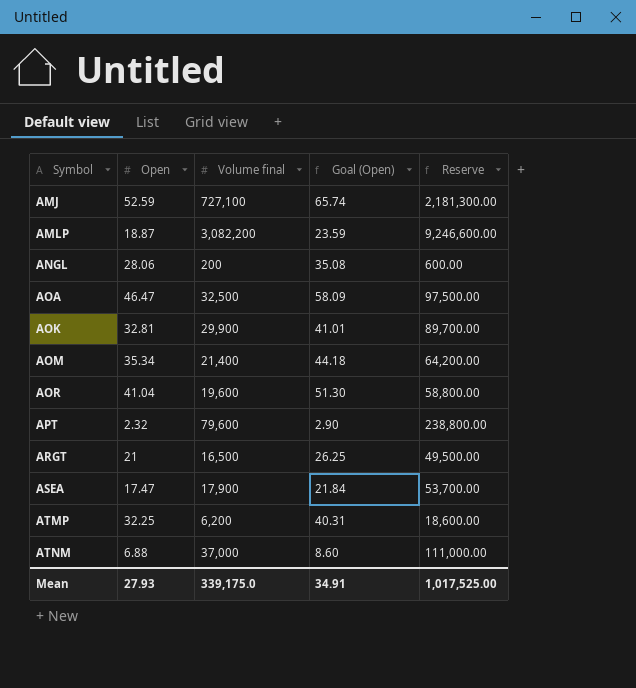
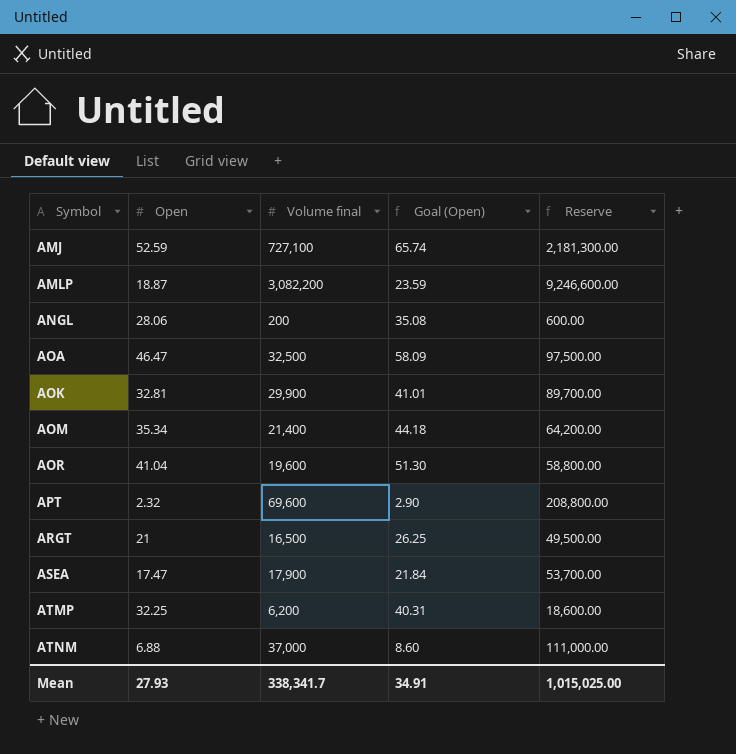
APT | Volume final: 79,600 -> 69,600
APT | Reserve: 238,800.00 -> 208,800.00
Mean | Volume final: 339,175.0 -> 338,341.7
Mean | Reserve: 1,017,525.00 -> 1,015,025.00

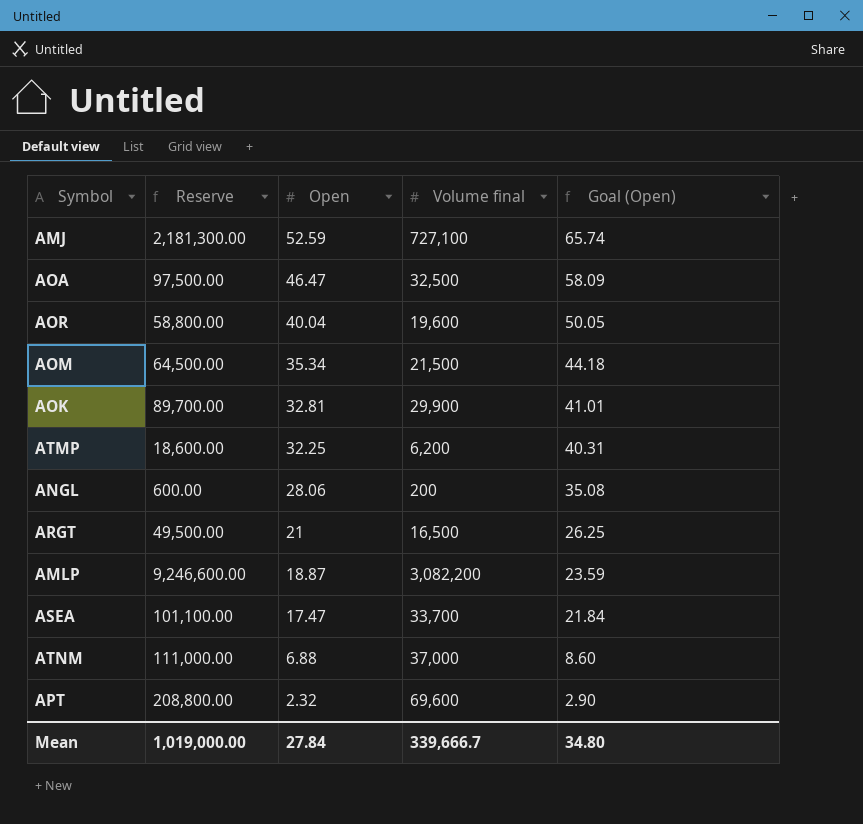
row order: Symbol ascending -> Open descending
column Reserve | position: 5 -> 2
AOR | Open: 41.04 -> 40.04
AOR | Goal (Open): 51.30 -> 50.05
AOM | Reserve: 64,200.00 -> 64,500.00
AOM | Volume final: 21,400 -> 21,500
ASEA | Reserve: 53,700.00 -> 101,100.00
ASEA | Volume final: 17,900 -> 33,700
Mean | Reserve: 1,015,025.00 -> 1,019,000.00
Mean | Open: 27.93 -> 27.84
Mean | Volume final: 338,341.7 -> 339,666.7
Mean | Goal (Open): 34.91 -> 34.80

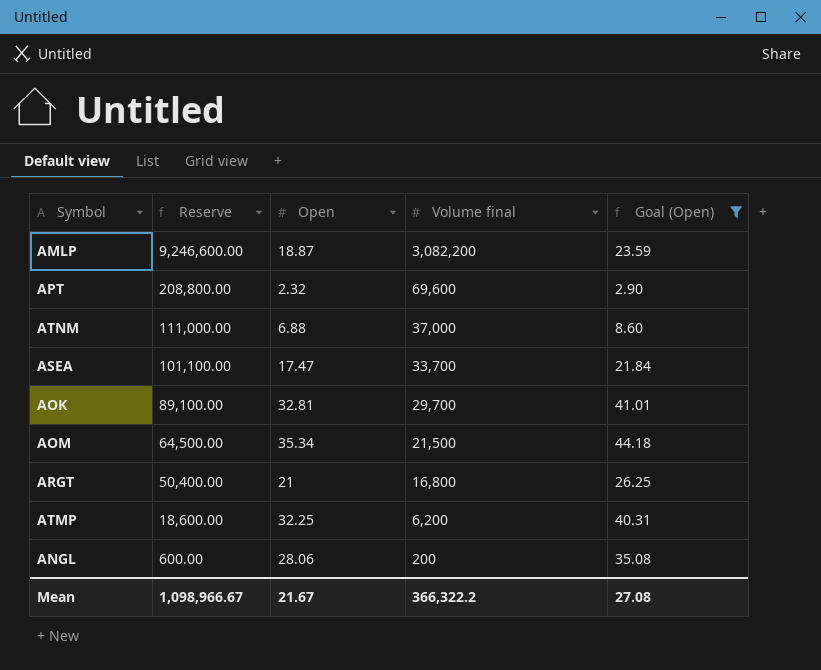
filter: none -> Goal (Open) <= 44.18
row order: Open descending -> Reserve descending
AOK | Reserve: 89,700.00 -> 89,100.00
AOK | Volume final: 29,900 -> 29,700
ARGT | Reserve: 49,500.00 -> 50,400.00
ARGT | Volume final: 16,500 -> 16,800
Mean | Reserve: 1,019,000.00 -> 1,098,966.67
Mean | Open: 27.84 -> 21.67
Mean | Volume final: 339,666.7 -> 366,322.2
Mean | Goal (Open): 34.80 -> 27.08

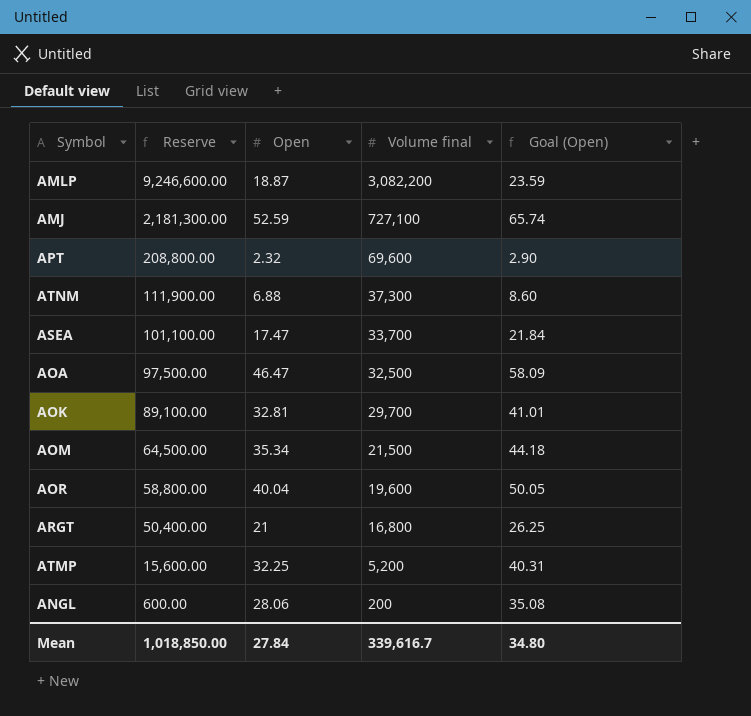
filter: Goal (Open) <= 44.18 -> none
ATNM | Reserve: 111,000.00 -> 111,900.00
ATNM | Volume final: 37,000 -> 37,300
ATMP | Reserve: 18,600.00 -> 15,600.00
ATMP | Volume final: 6,200 -> 5,200
Mean | Reserve: 1,098,966.67 -> 1,018,850.00
Mean | Open: 21.67 -> 27.84
Mean | Volume final: 366,322.2 -> 339,616.7
Mean | Goal (Open): 27.08 -> 34.80

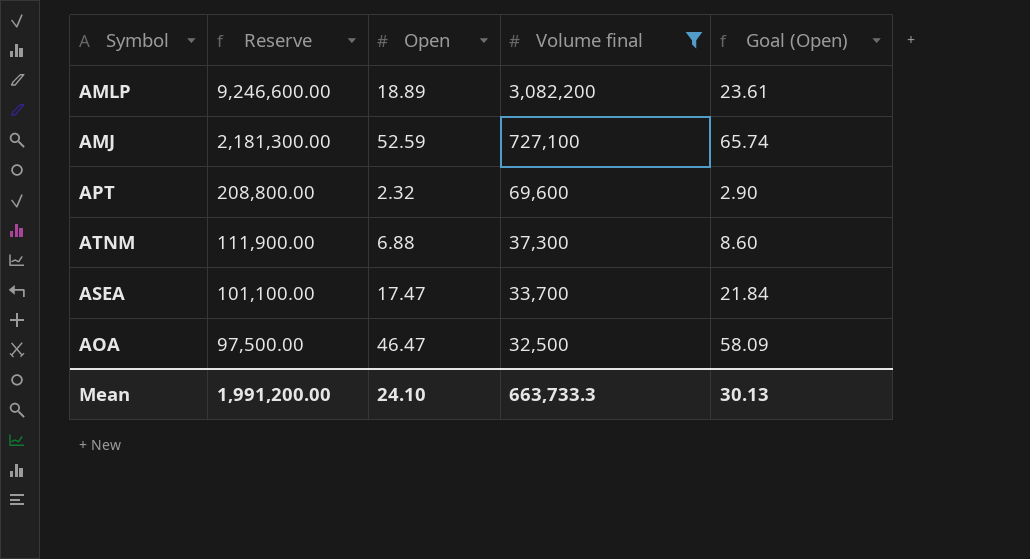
filter: none -> Volume final >= 32,500
AMLP | Open: 18.87 -> 18.89
AMLP | Goal (Open): 23.59 -> 23.61
Mean | Reserve: 1,018,850.00 -> 1,991,200.00
Mean | Open: 27.84 -> 24.10
Mean | Volume final: 339,616.7 -> 663,733.3
Mean | Goal (Open): 34.80 -> 30.13

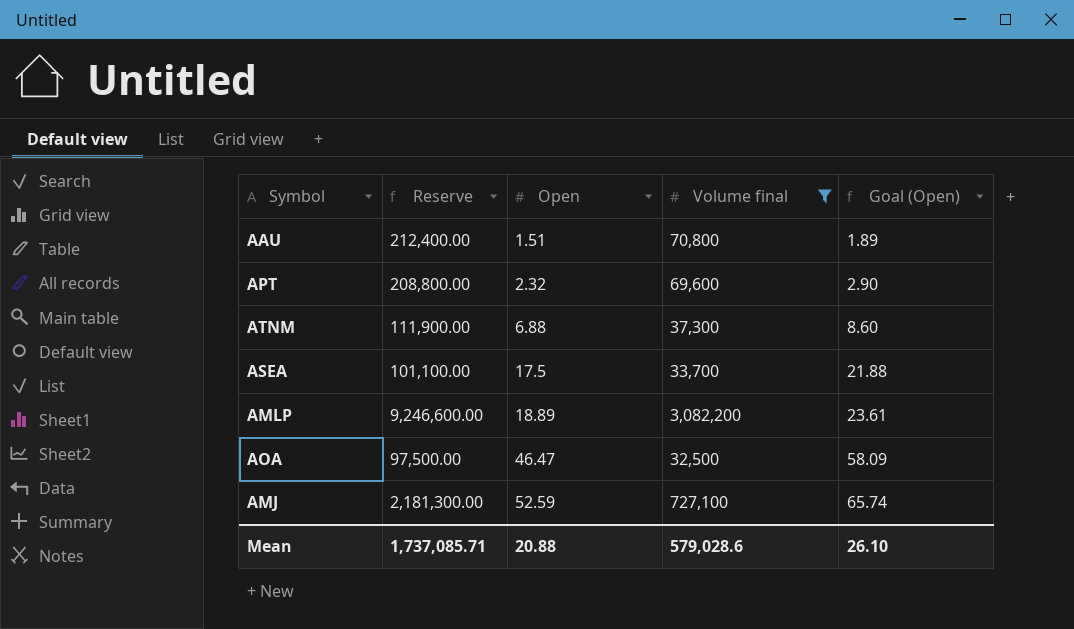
row order: Reserve descending -> Open ascending
row AAU: none -> 212,400.00 | 1.51 | 70,800 | 1.89
ASEA | Open: 17.47 -> 17.5
ASEA | Goal (Open): 21.84 -> 21.88
Mean | Reserve: 1,991,200.00 -> 1,737,085.71
Mean | Open: 24.10 -> 20.88
Mean | Volume final: 663,733.3 -> 579,028.6
Mean | Goal (Open): 30.13 -> 26.10

